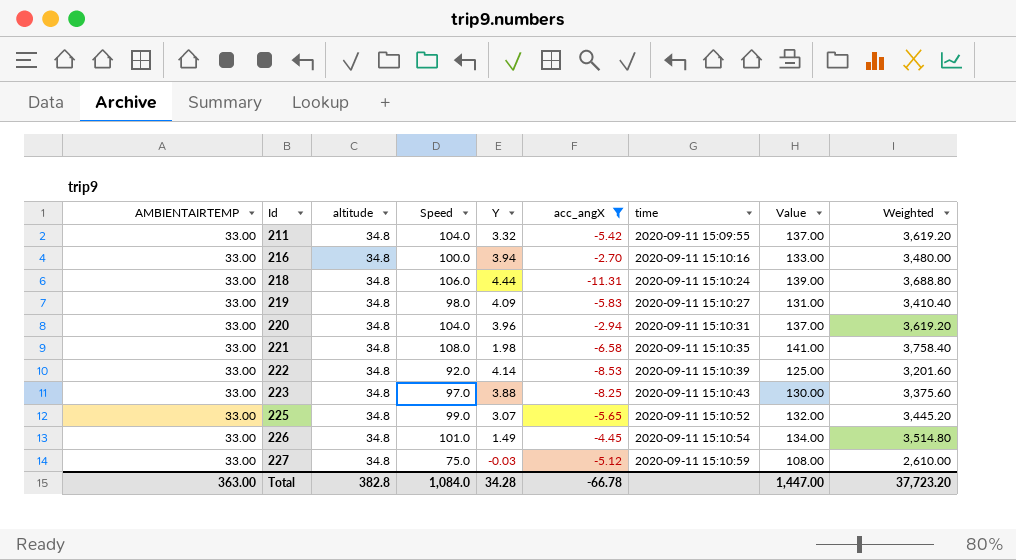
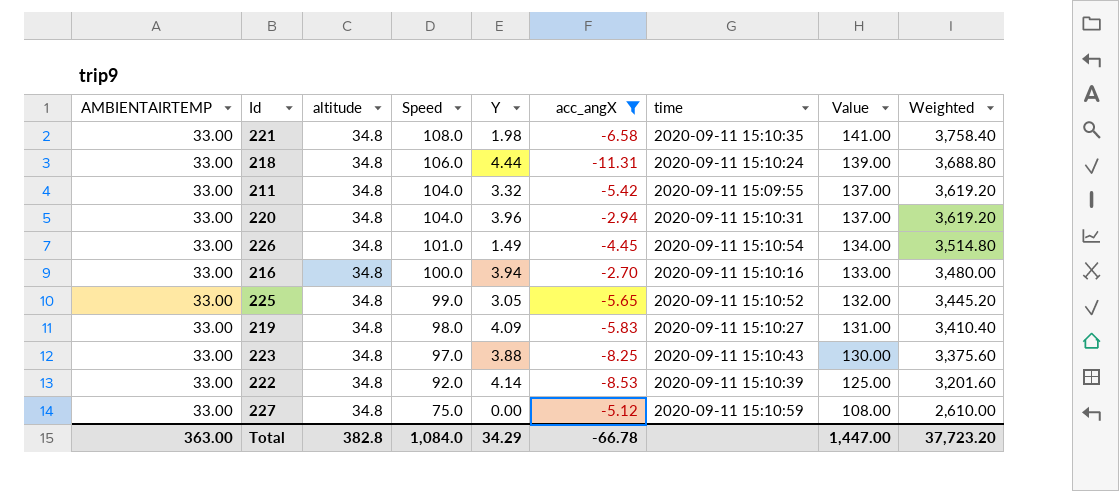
row order: Id ascending -> Speed descending
225 | Y: 3.07 -> 3.05
227 | Y: -0.03 -> 0.00
Total | Y: 34.28 -> 34.29

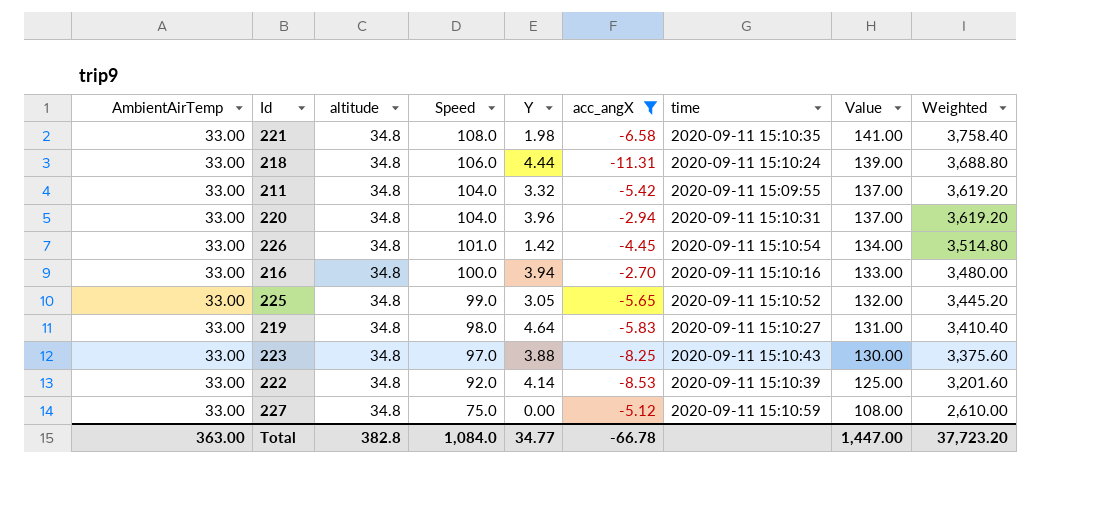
column name: AMBIENTAIRTEMP -> AmbientAirTemp
226 | Y: 1.49 -> 1.42
219 | Y: 4.09 -> 4.64
Total | Y: 34.29 -> 34.77

